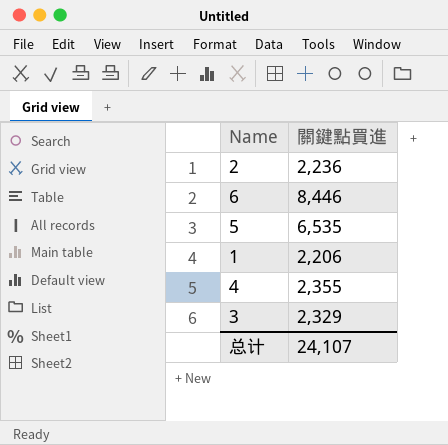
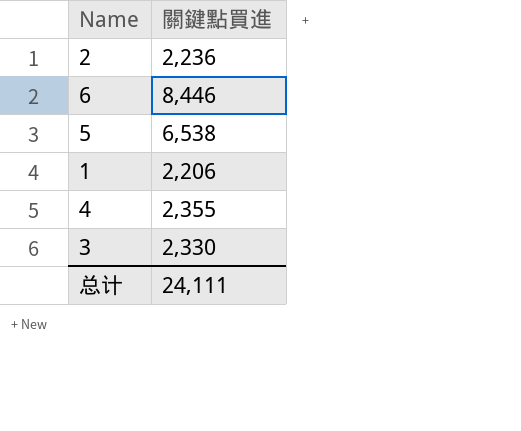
5 | 關鍵點買進: 6,535 -> 6,538
3 | 關鍵點買進: 2,329 -> 2,330
总计 | 關鍵點買進: 24,107 -> 24,111

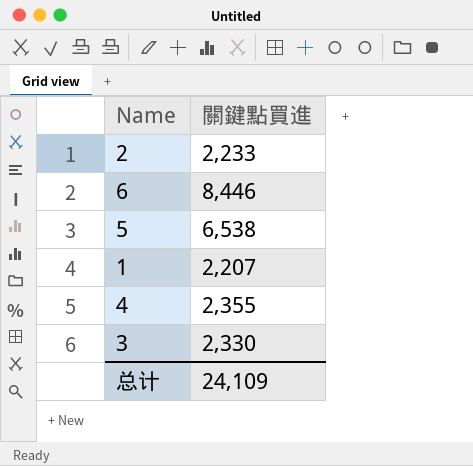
2 | 關鍵點買進: 2,236 -> 2,233
1 | 關鍵點買進: 2,206 -> 2,207
总计 | 關鍵點買進: 24,111 -> 24,109

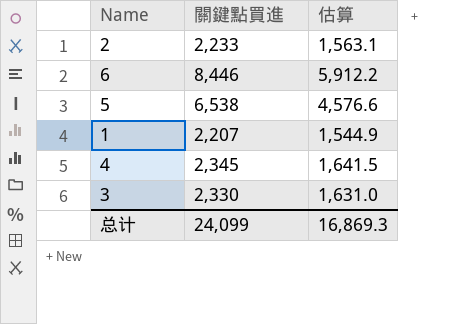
column 估算 | formula: none -> [關鍵點買進] * 0.7
4 | 關鍵點買進: 2,355 -> 2,345
总计 | 關鍵點買進: 24,109 -> 24,099

